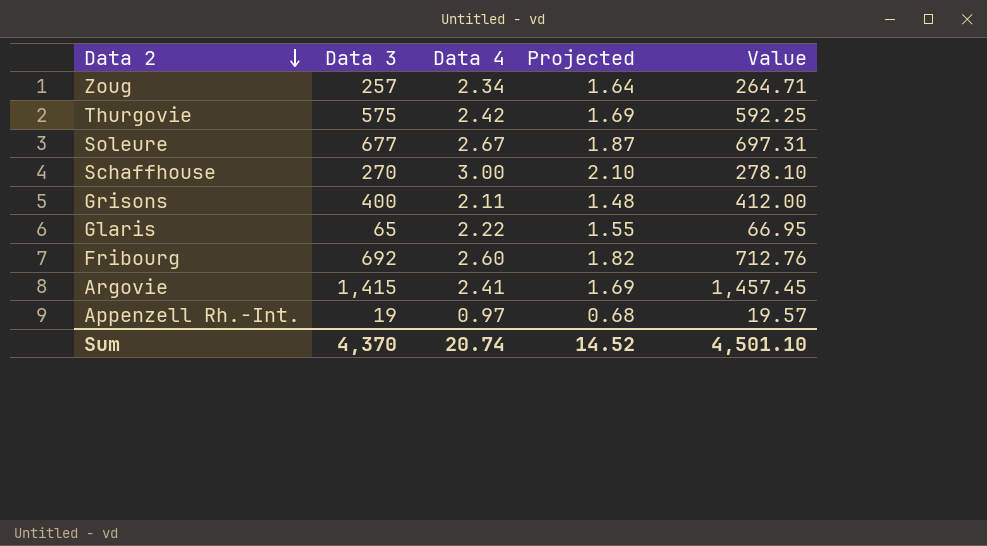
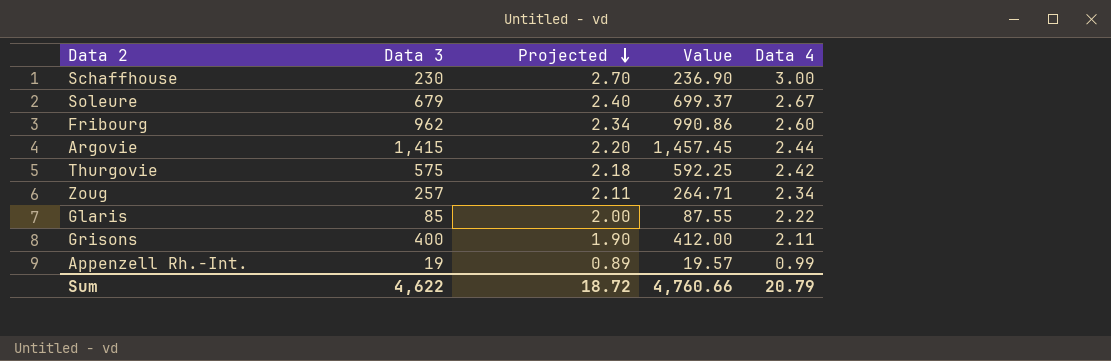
row order: Data 2 descending -> Projected descending
column Projected | formula: [Data 4] * 0.7 -> [Data 4] * 0.9
column Data 4 | position: 3 -> 5
Schaffhouse | Data 3: 270 -> 230
Schaffhouse | Value: 278.10 -> 236.90
Soleure | Data 3: 677 -> 679
Soleure | Value: 697.31 -> 699.37
Fribourg | Data 3: 692 -> 962
Fribourg | Value: 712.76 -> 990.86
Argovie | Data 4: 2.41 -> 2.44
Glaris | Data 3: 65 -> 85
Glaris | Value: 66.95 -> 87.55
Appenzell Rh.-Int. | Data 4: 0.97 -> 0.99
Sum | Data 3: 4,370 -> 4,622
Sum | Projected: 14.52 -> 18.72
Sum | Value: 4,501.10 -> 4,760.66
Sum | Data 4: 20.74 -> 20.79

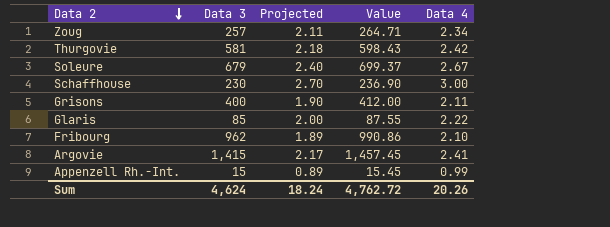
row order: Projected descending -> Data 2 descending
Thurgovie | Data 3: 575 -> 581
Thurgovie | Value: 592.25 -> 598.43
Fribourg | Projected: 2.34 -> 1.89
Fribourg | Data 4: 2.60 -> 2.10
Argovie | Projected: 2.20 -> 2.17
Argovie | Data 4: 2.44 -> 2.41
Appenzell Rh.-Int. | Data 3: 19 -> 15
Appenzell Rh.-Int. | Value: 19.57 -> 15.45
Sum | Data 3: 4,622 -> 4,624
Sum | Projected: 18.72 -> 18.24
Sum | Value: 4,760.66 -> 4,762.72
Sum | Data 4: 20.79 -> 20.26

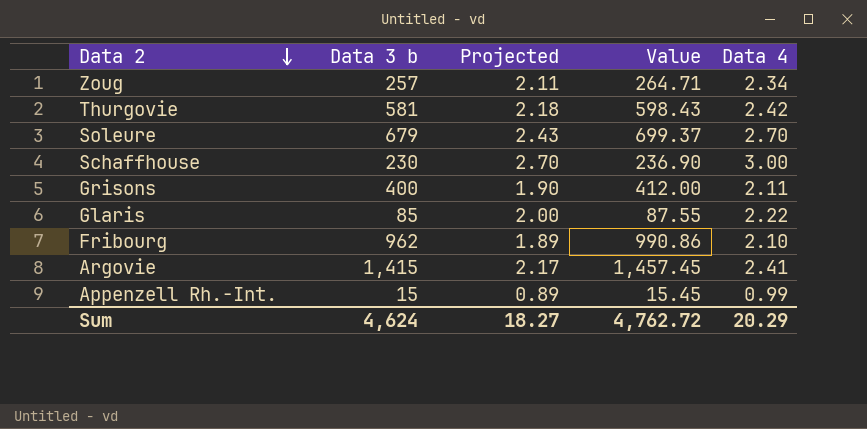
column name: Data 3 -> Data 3 b
Soleure | Projected: 2.40 -> 2.43
Soleure | Data 4: 2.67 -> 2.70
Sum | Projected: 18.24 -> 18.27
Sum | Data 4: 20.26 -> 20.29

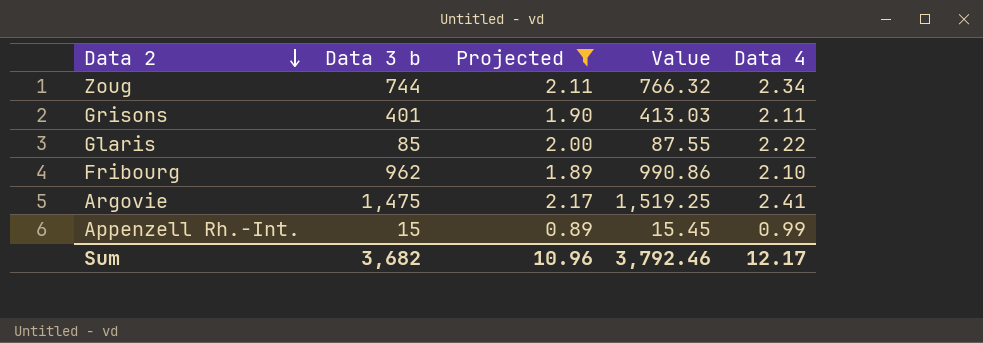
filter: none -> Projected <= 2.17
Zoug | Data 3 b: 257 -> 744
Zoug | Value: 264.71 -> 766.32
Grisons | Data 3 b: 400 -> 401
Grisons | Value: 412.00 -> 413.03
Argovie | Data 3 b: 1,415 -> 1,475
Argovie | Value: 1,457.45 -> 1,519.25
Sum | Data 3 b: 4,624 -> 3,682
Sum | Projected: 18.27 -> 10.96
Sum | Value: 4,762.72 -> 3,792.46
Sum | Data 4: 20.29 -> 12.17

